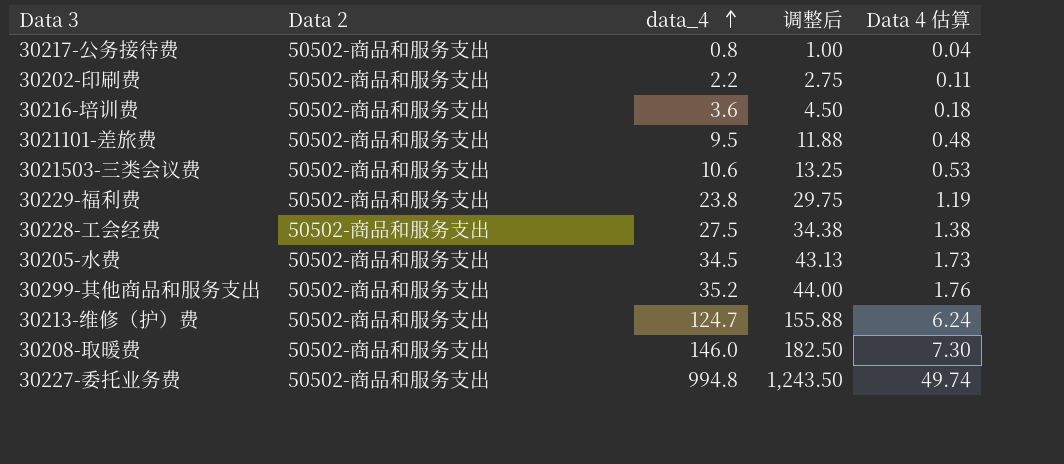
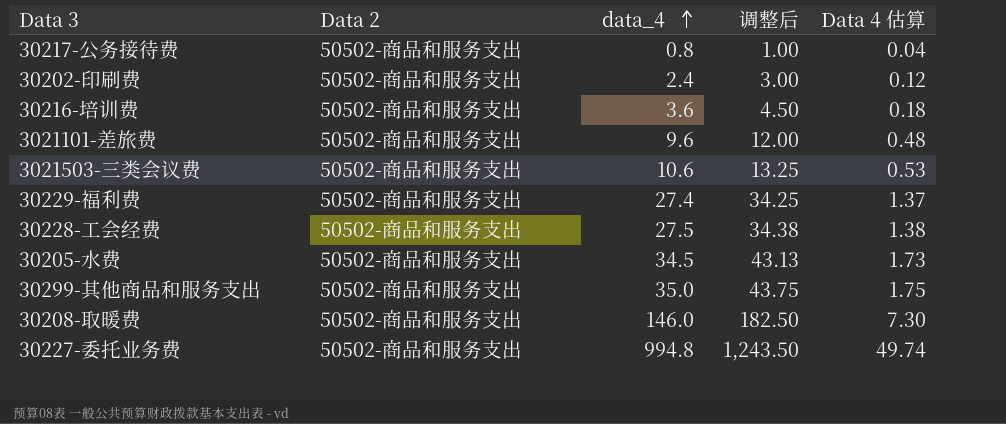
row 30213-维修（护）费: 50502-商品和服务支出 | 124.7 | 155.88 | 6.24 -> none
30202-印刷费 | data_4: 2.2 -> 2.4
30202-印刷费 | 调整后: 2.75 -> 3.00
30202-印刷费 | Data 4 估算: 0.11 -> 0.12
3021101-差旅费 | data_4: 9.5 -> 9.6
3021101-差旅费 | 调整后: 11.88 -> 12.00
30229-福利费 | data_4: 23.8 -> 27.4
30229-福利费 | 调整后: 29.75 -> 34.25
30229-福利费 | Data 4 估算: 1.19 -> 1.37
30299-其他商品和服务支出 | data_4: 35.2 -> 35.0
30299-其他商品和服务支出 | 调整后: 44.00 -> 43.75
30299-其他商品和服务支出 | Data 4 估算: 1.76 -> 1.75

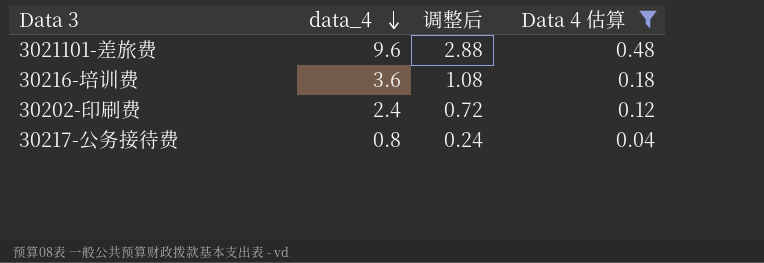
filter: none -> Data 4 估算 <= 0.48
row order: data_4 ascending -> data_4 descending
column Data 2 | position: 2 -> none
column 调整后 | formula: [data_4] * 1.25 -> [data_4] * 0.3

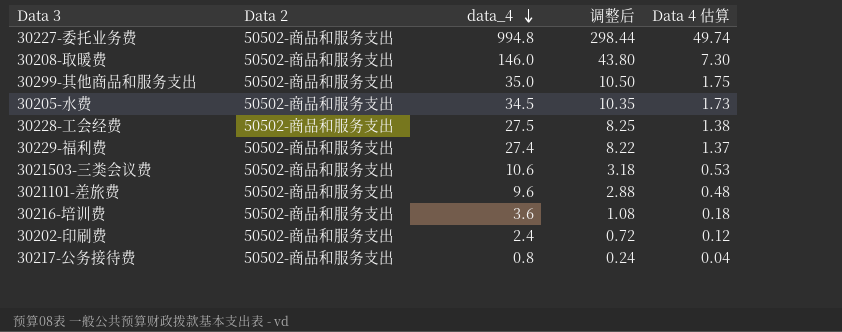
filter: Data 4 估算 <= 0.48 -> none
column Data 2 | position: none -> 2

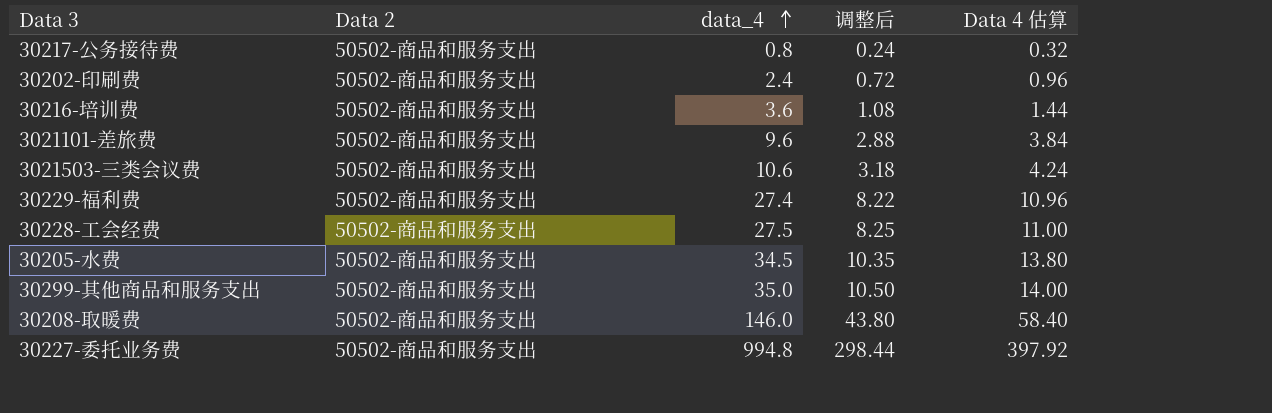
row order: data_4 descending -> data_4 ascending
column Data 4 估算 | formula: [data_4] * 0.05 -> [data_4] * 0.4

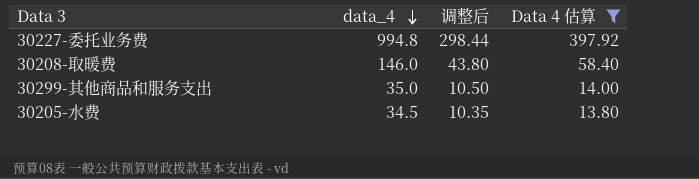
filter: none -> Data 4 估算 >= 13.80
row order: data_4 ascending -> data_4 descending
column Data 2 | position: 2 -> none

